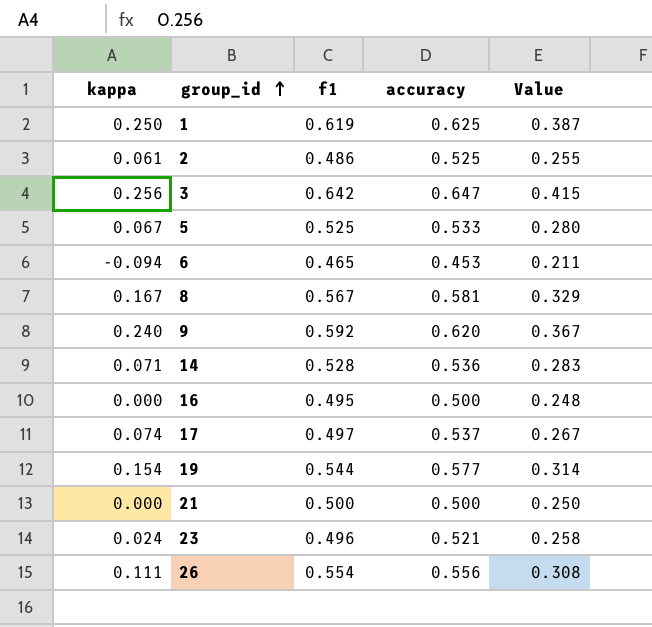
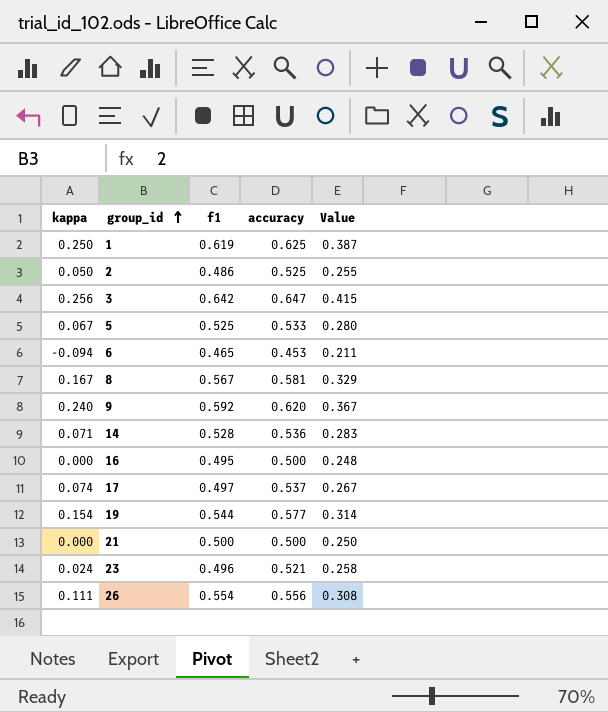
2 | kappa: 0.061 -> 0.050

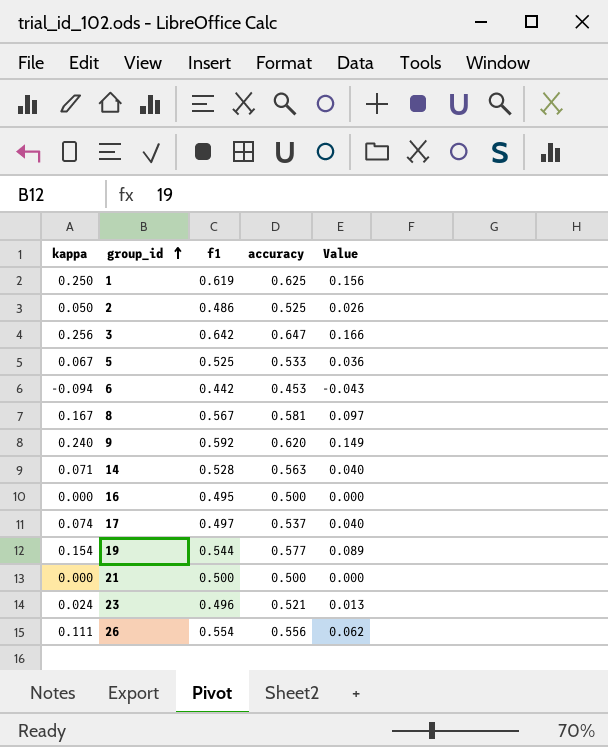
column Value | formula: [f1] * [accuracy] -> [kappa] * [accuracy]
6 | f1: 0.465 -> 0.442
14 | accuracy: 0.536 -> 0.563

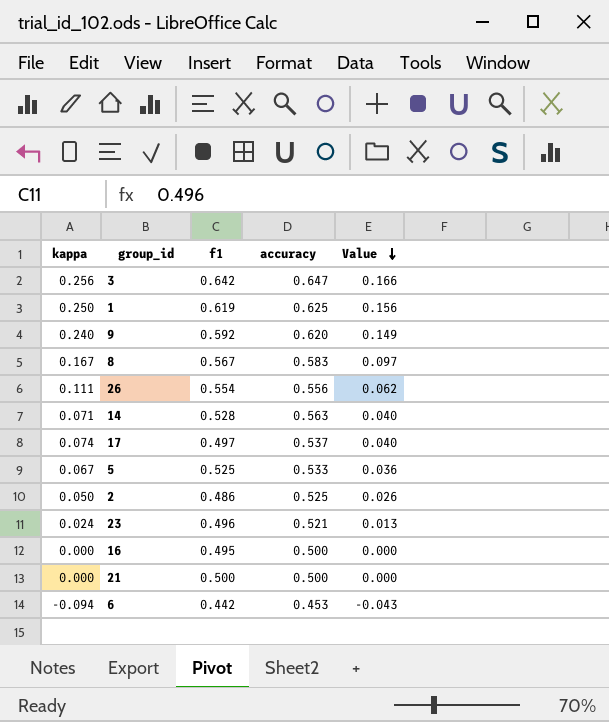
row order: group_id ascending -> Value descending
row 19: 0.154 | 0.544 | 0.577 | 0.089 -> none
8 | accuracy: 0.581 -> 0.583

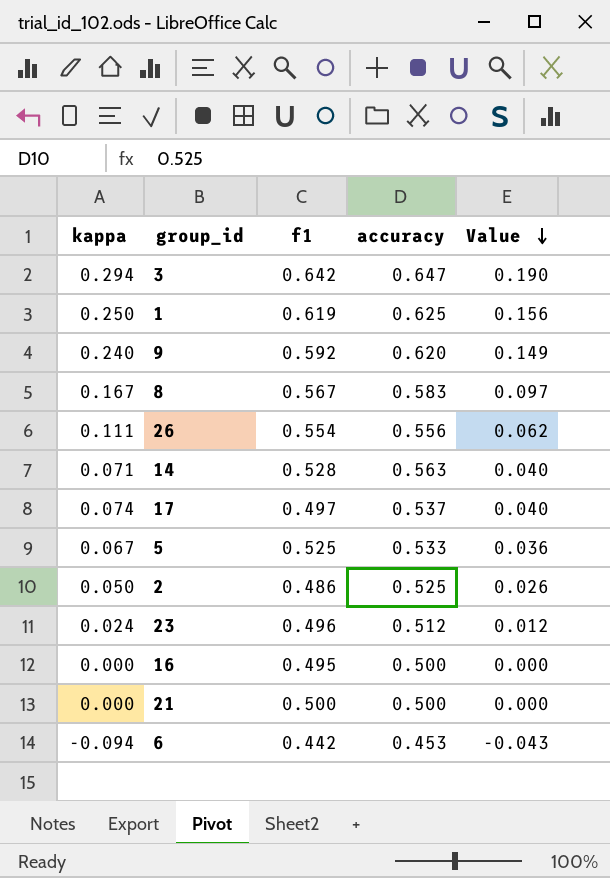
3 | kappa: 0.256 -> 0.294
3 | Value: 0.166 -> 0.190
23 | accuracy: 0.521 -> 0.512
23 | Value: 0.013 -> 0.012

